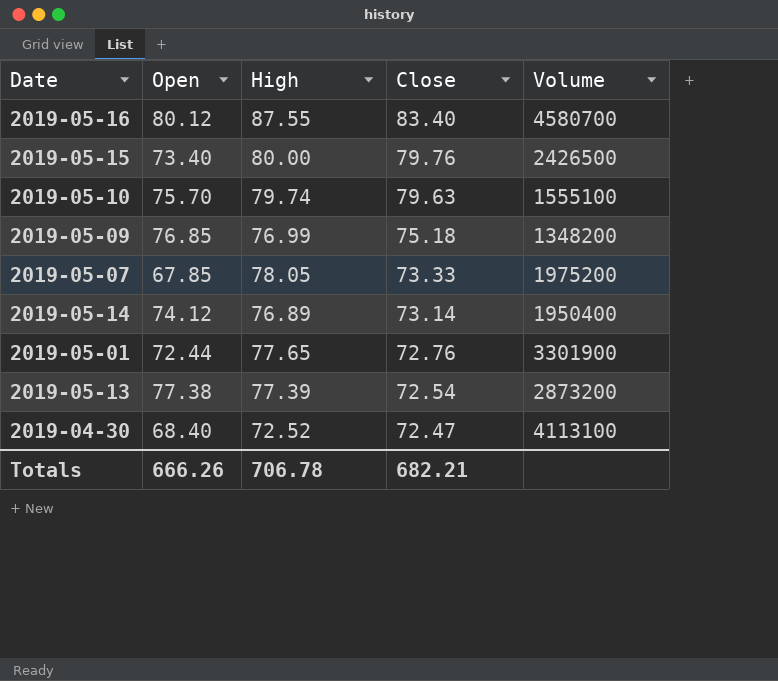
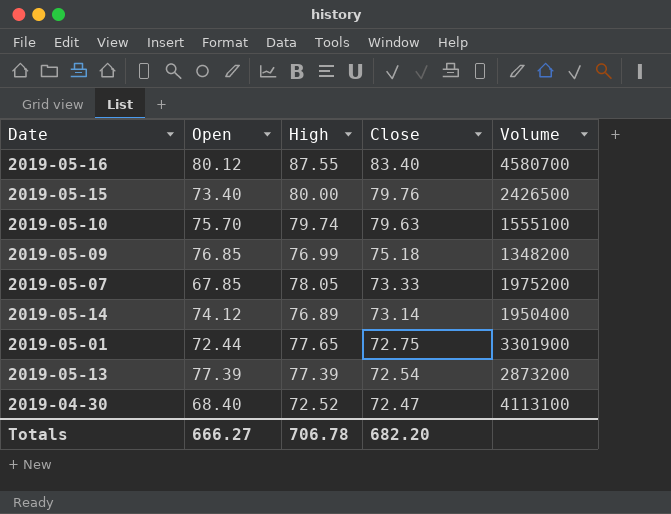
2019-05-01 | Close: 72.76 -> 72.75
2019-05-13 | Open: 77.38 -> 77.39
Totals | Open: 666.26 -> 666.27
Totals | Close: 682.21 -> 682.20

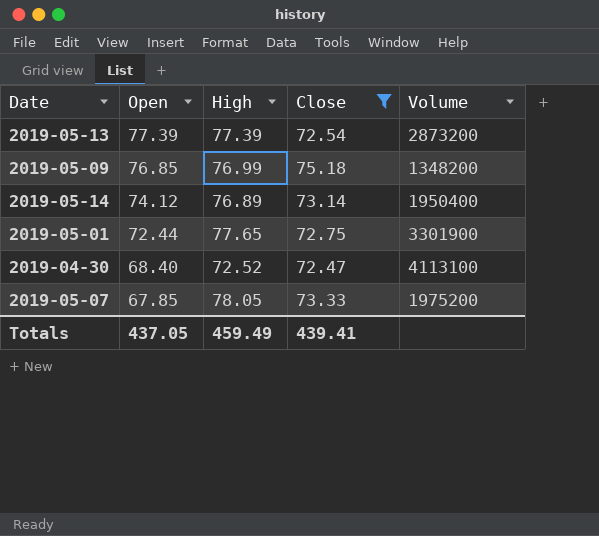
filter: none -> Close <= 75.18
row order: Close descending -> Open descending
Totals | Open: 666.27 -> 437.05
Totals | High: 706.78 -> 459.49
Totals | Close: 682.20 -> 439.41

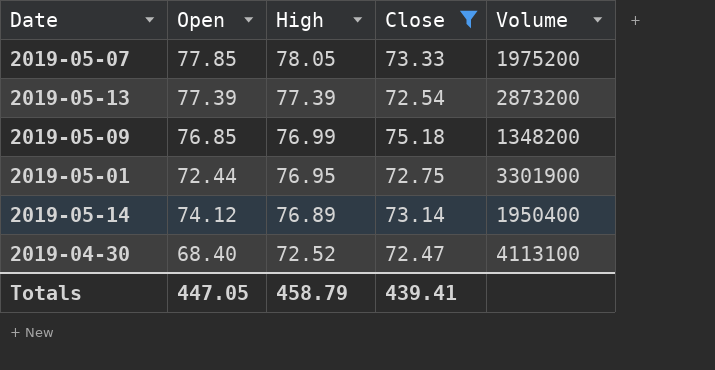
row order: Open descending -> High descending
2019-05-07 | Open: 67.85 -> 77.85
2019-05-01 | High: 77.65 -> 76.95
Totals | Open: 437.05 -> 447.05
Totals | High: 459.49 -> 458.79

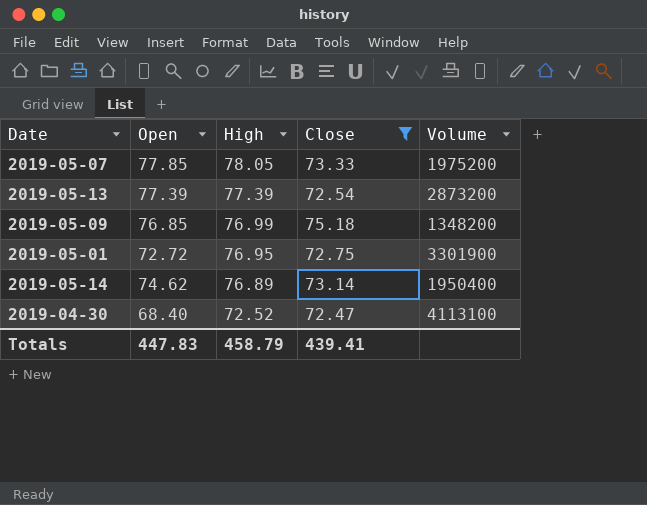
2019-05-01 | Open: 72.44 -> 72.72
2019-05-14 | Open: 74.12 -> 74.62
Totals | Open: 447.05 -> 447.83

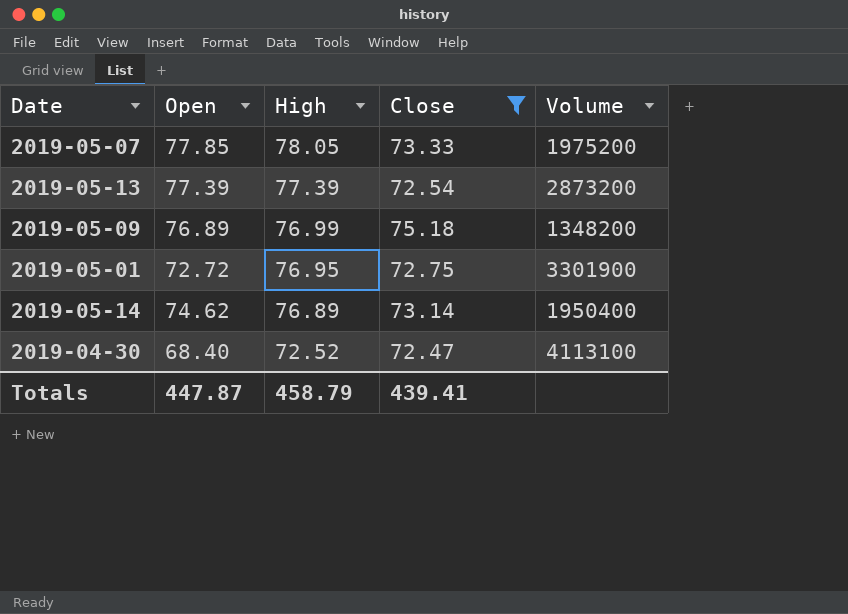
2019-05-09 | Open: 76.85 -> 76.89
Totals | Open: 447.83 -> 447.87

